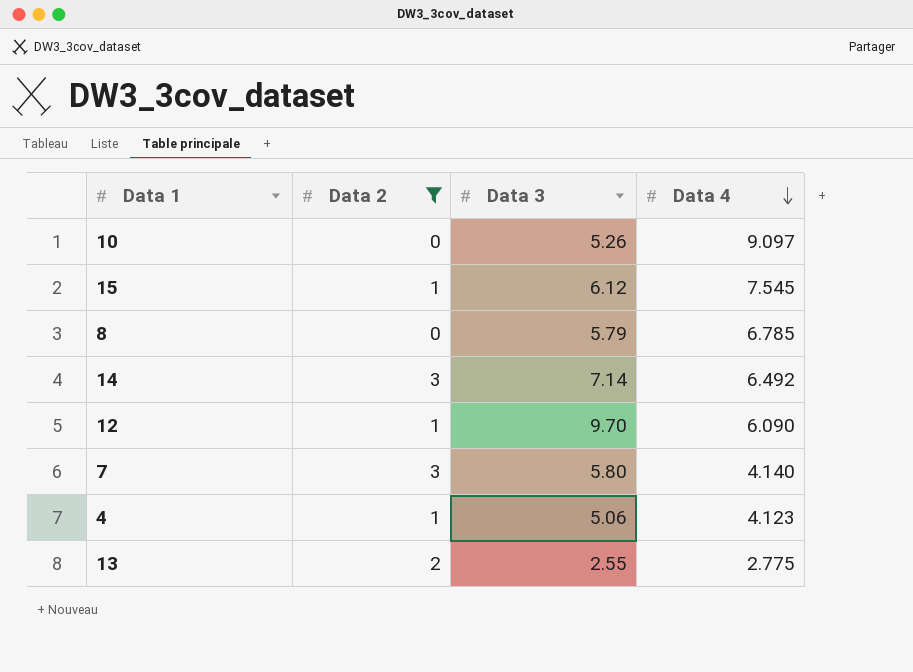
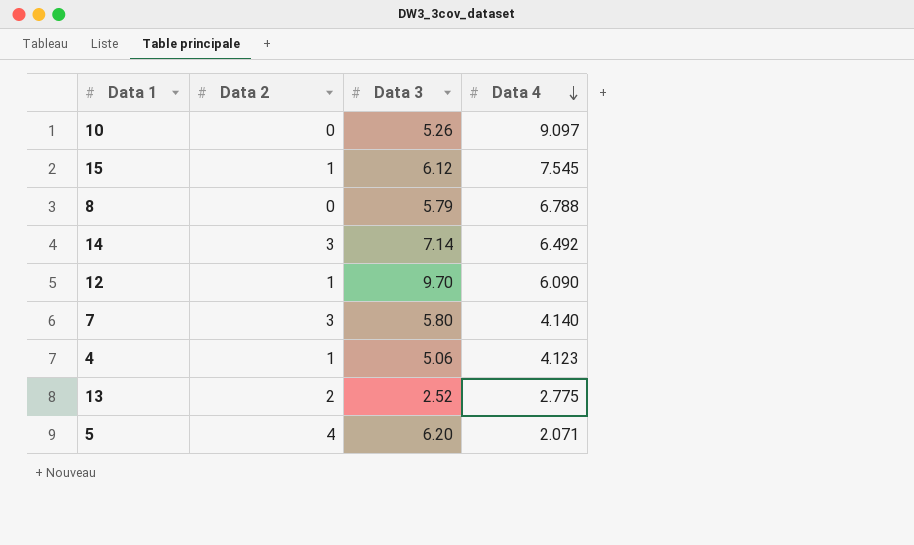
filter: Data 2 != 4 -> none
8 | Data 4: 6.785 -> 6.788
13 | Data 3: 2.55 -> 2.52

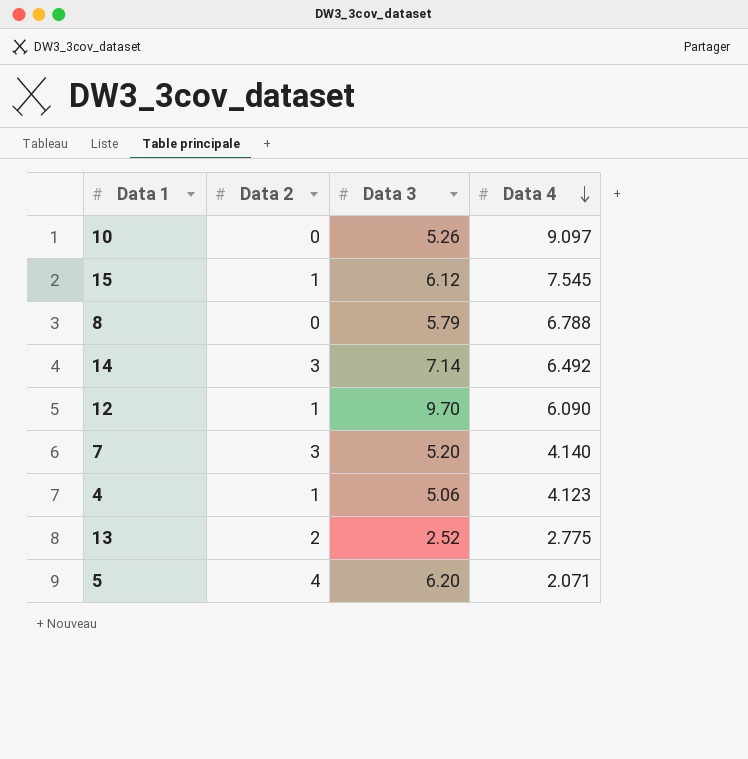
7 | Data 3: 5.80 -> 5.20

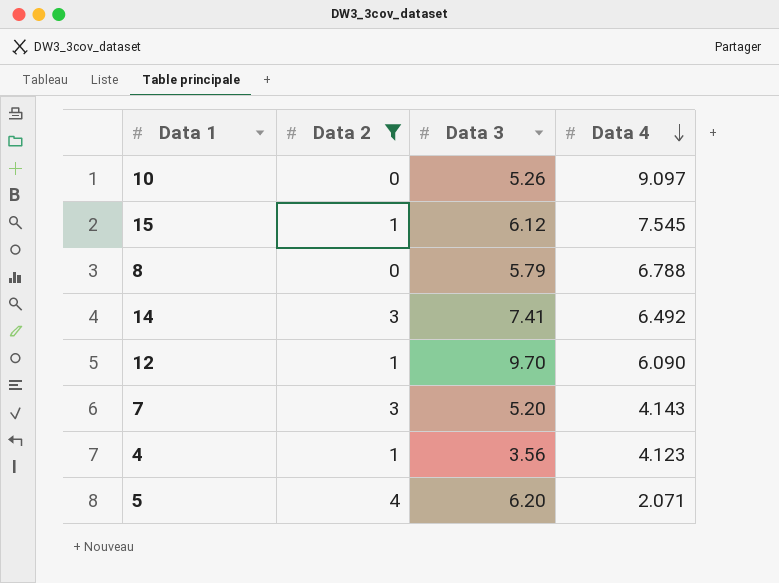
filter: none -> Data 2 != 2
14 | Data 3: 7.14 -> 7.41
7 | Data 4: 4.140 -> 4.143
4 | Data 3: 5.06 -> 3.56

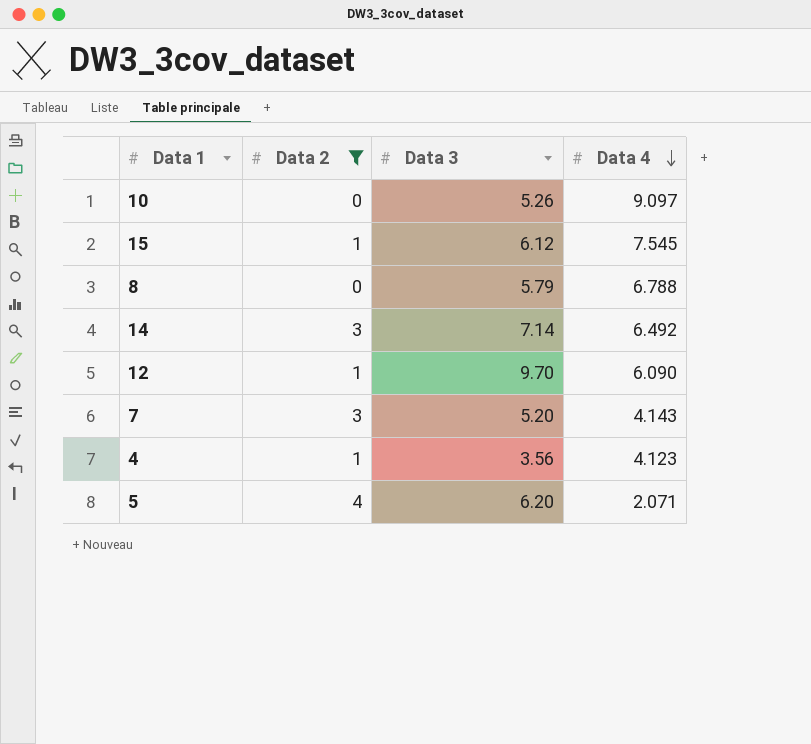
14 | Data 3: 7.41 -> 7.14

